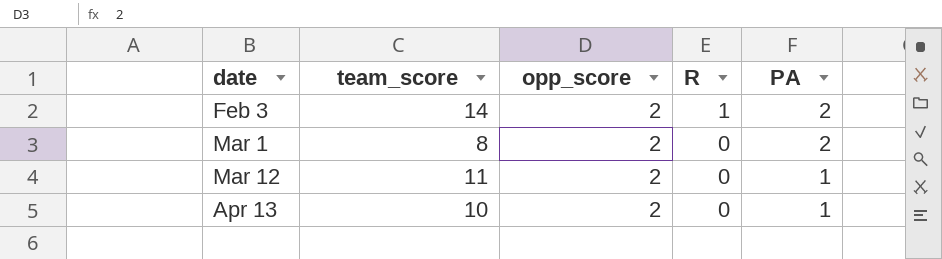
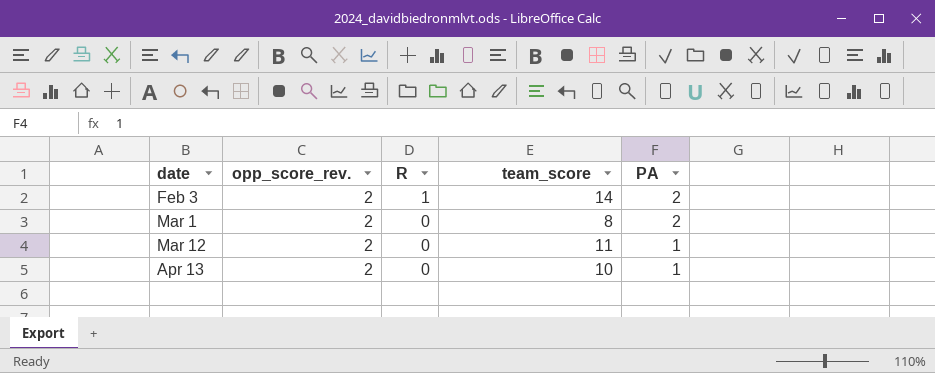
column name: opp_score -> opp_score_rev.
column team_score | position: 2 -> 4

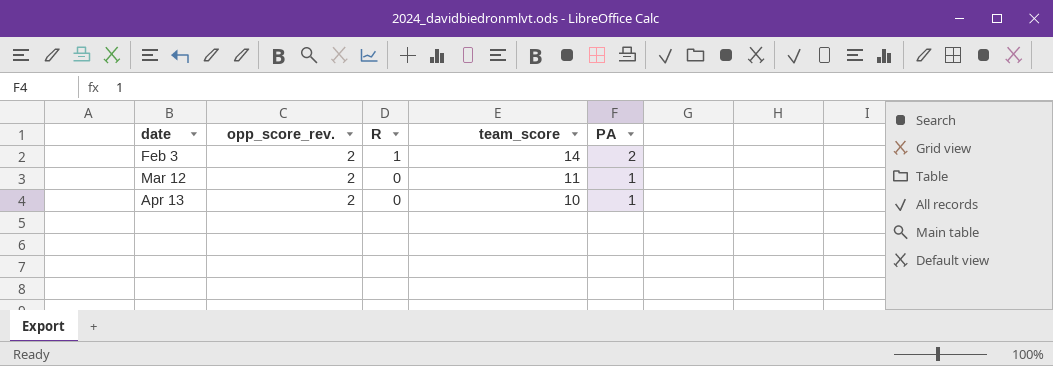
row Mar 1: 2 | 0 | 8 | 2 -> none

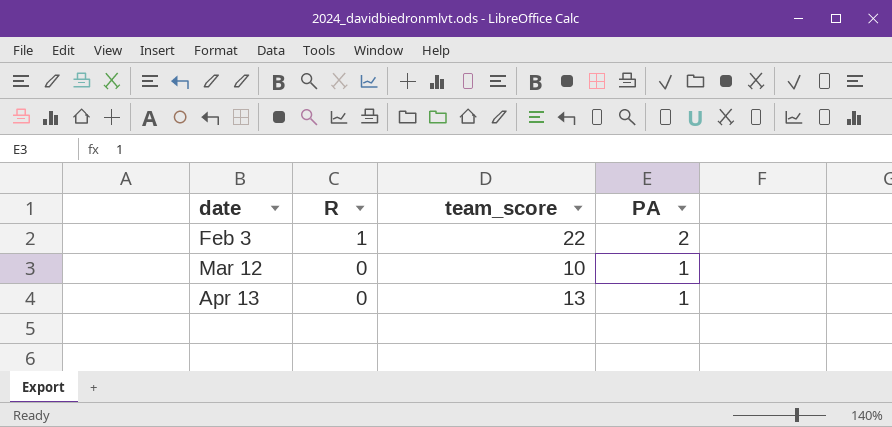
column opp_score_rev. | position: 2 -> none
Feb 3 | team_score: 14 -> 22
Mar 12 | team_score: 11 -> 10
Apr 13 | team_score: 10 -> 13

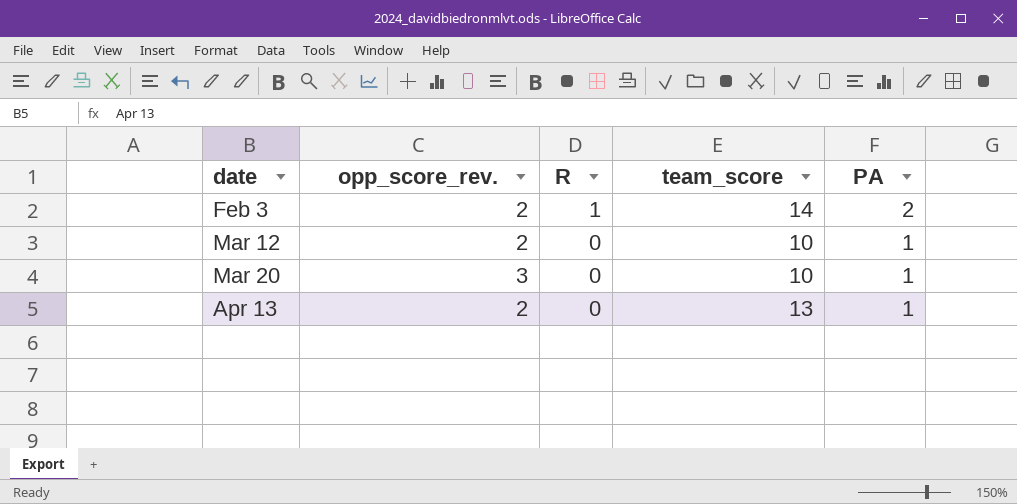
column opp_score_rev. | position: none -> 2
Feb 3 | team_score: 22 -> 14
row Mar 20: none -> 3 | 0 | 10 | 1

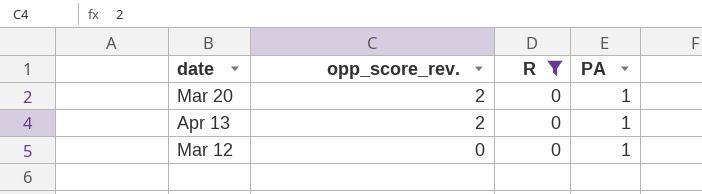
filter: none -> R = 0
row order: date ascending -> opp_score_rev. descending
column team_score | position: 4 -> none
Mar 20 | opp_score_rev.: 3 -> 2
Mar 12 | opp_score_rev.: 2 -> 0

